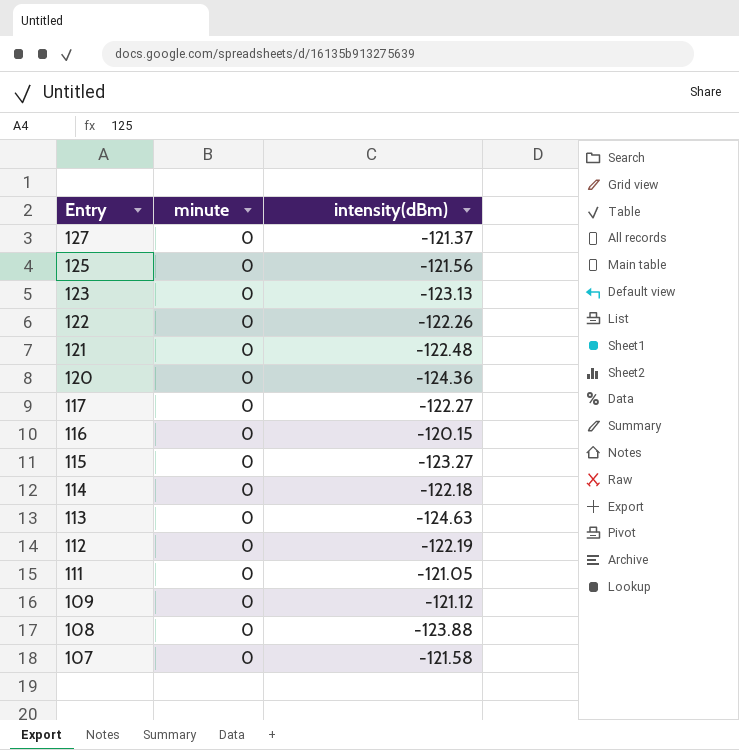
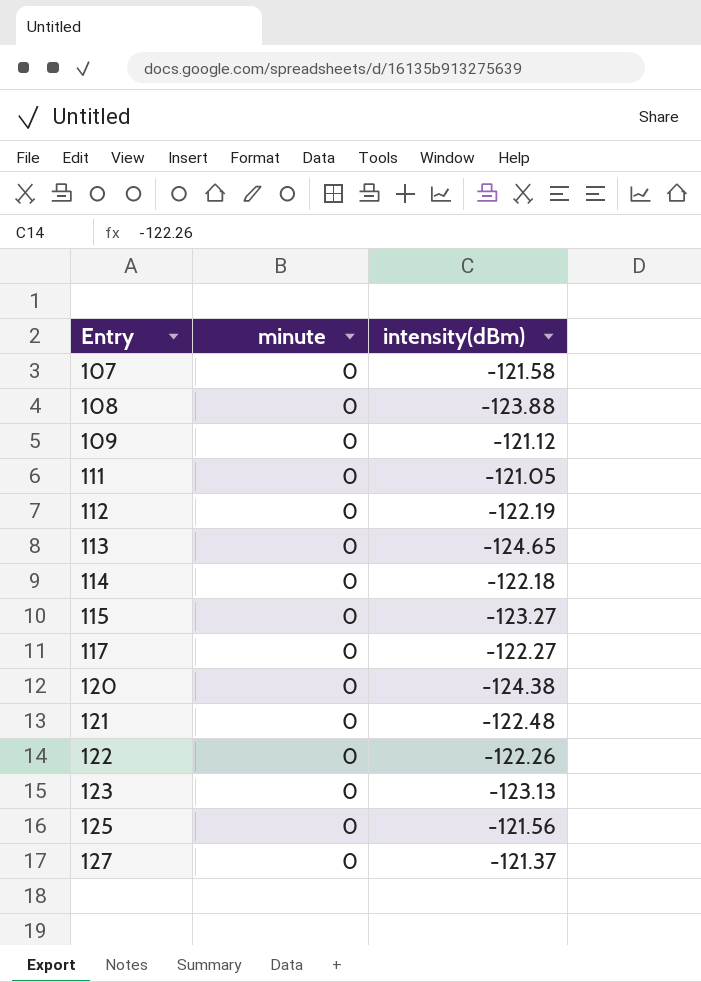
row order: Entry descending -> Entry ascending
row 116: 0 | -120.15 -> none
113 | intensity(dBm): -124.63 -> -124.65
120 | intensity(dBm): -124.36 -> -124.38

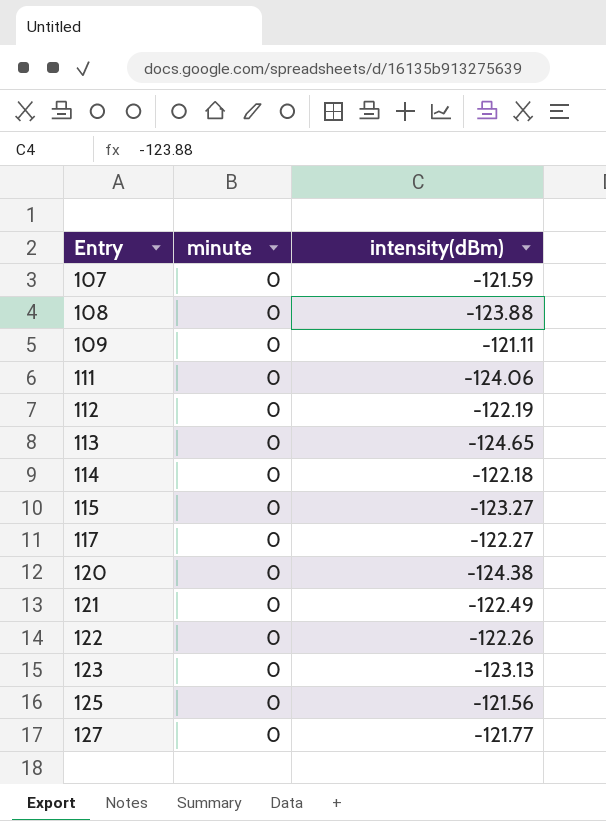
107 | intensity(dBm): -121.58 -> -121.59
109 | intensity(dBm): -121.12 -> -121.11
111 | intensity(dBm): -121.05 -> -124.06
121 | intensity(dBm): -122.48 -> -122.49
127 | intensity(dBm): -121.37 -> -121.77

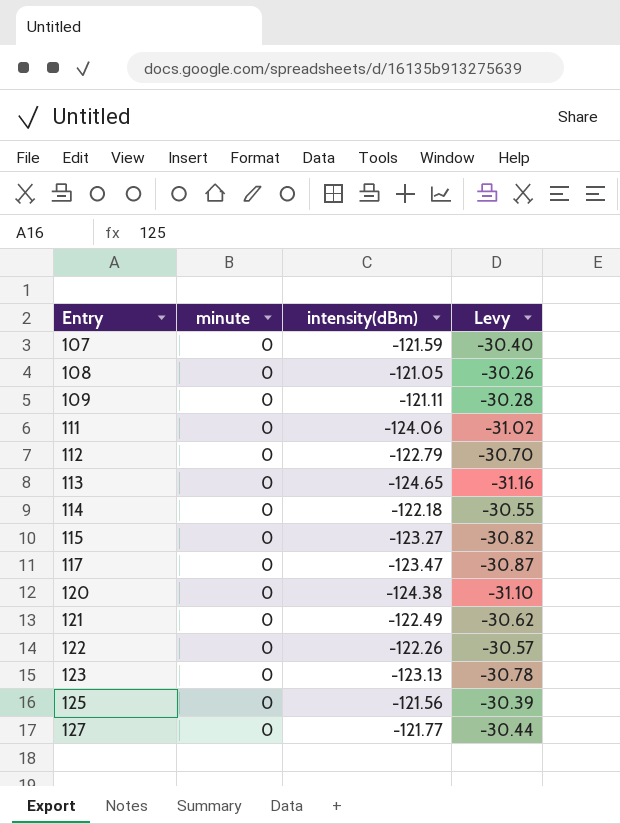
column Levy | formula: none -> [intensity(dBm)] * 0.25
108 | intensity(dBm): -123.88 -> -121.05
112 | intensity(dBm): -122.19 -> -122.79
117 | intensity(dBm): -122.27 -> -123.47

